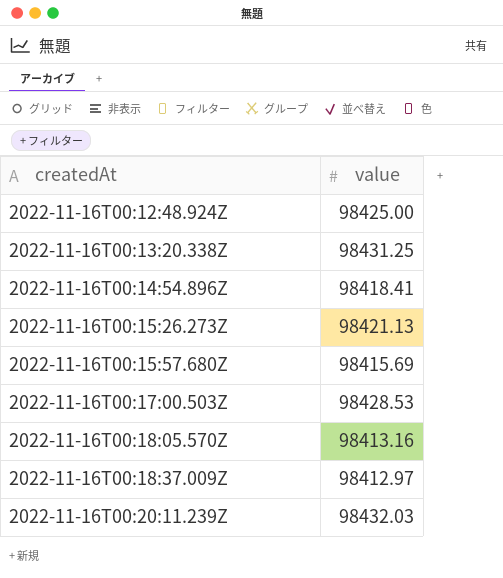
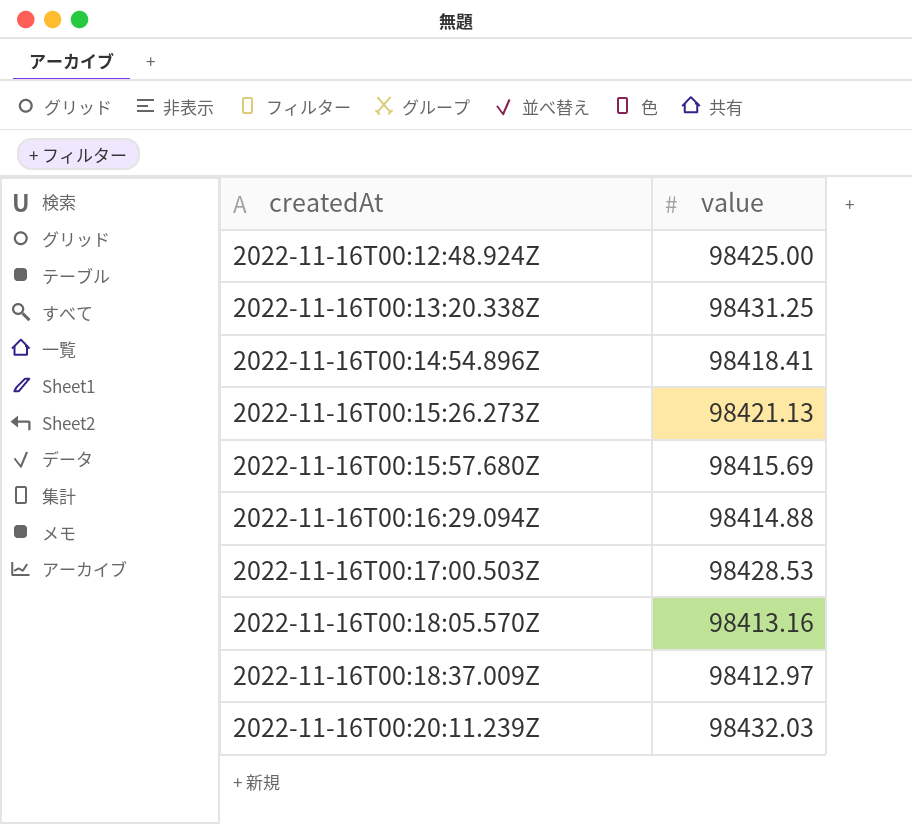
row 2022-11-16T00:16:29.094Z: none -> 98414.88

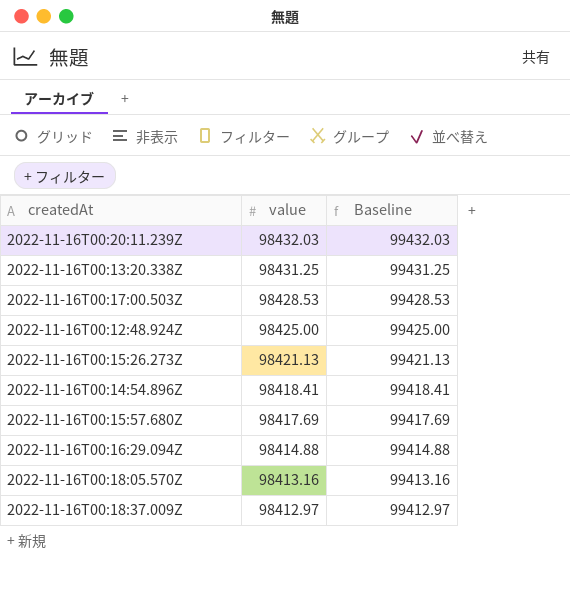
row order: createdAt ascending -> value descending
column Baseline | formula: none -> [value] + 1000
2022-11-16T00:15:57.680Z | value: 98415.69 -> 98417.69

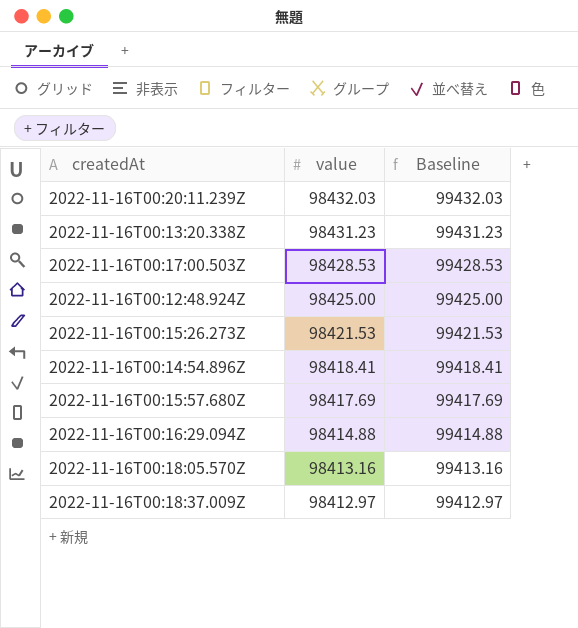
2022-11-16T00:13:20.338Z | value: 98431.25 -> 98431.23
2022-11-16T00:13:20.338Z | Baseline: 99431.25 -> 99431.23
2022-11-16T00:15:26.273Z | value: 98421.13 -> 98421.53
2022-11-16T00:15:26.273Z | Baseline: 99421.13 -> 99421.53

